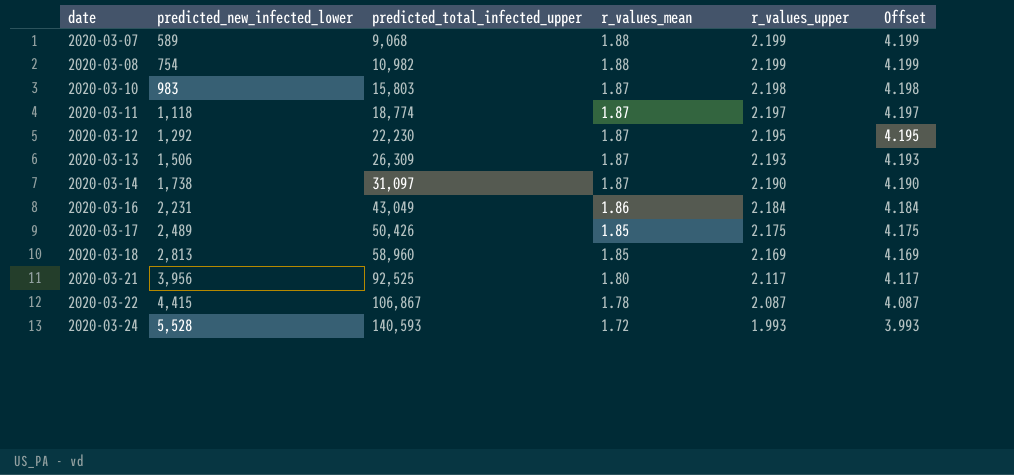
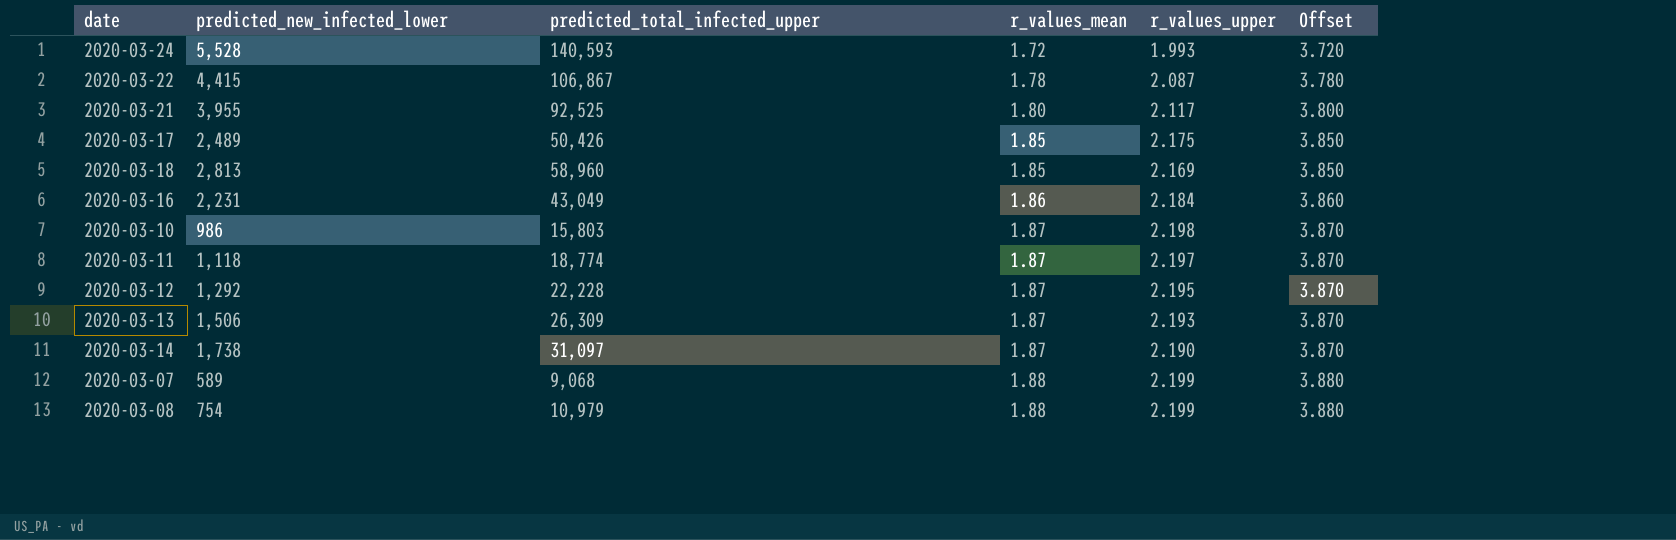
row order: date ascending -> r_values_mean ascending
column Offset | formula: [r_values_upper] + 2 -> [r_values_mean] + 2
2020-03-21 | predicted_new_infected_lower: 3,956 -> 3,955
2020-03-10 | predicted_new_infected_lower: 983 -> 986
2020-03-12 | predicted_total_infected_upper: 22,230 -> 22,228
2020-03-08 | predicted_total_infected_upper: 10,982 -> 10,979

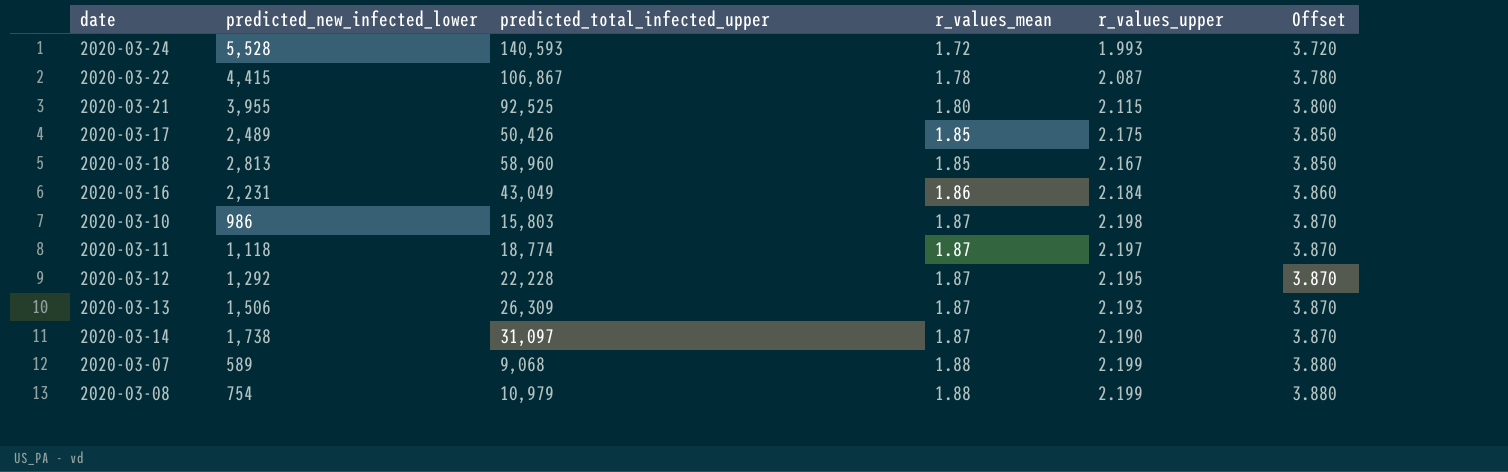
2020-03-21 | r_values_upper: 2.117 -> 2.115
2020-03-18 | r_values_upper: 2.169 -> 2.167

